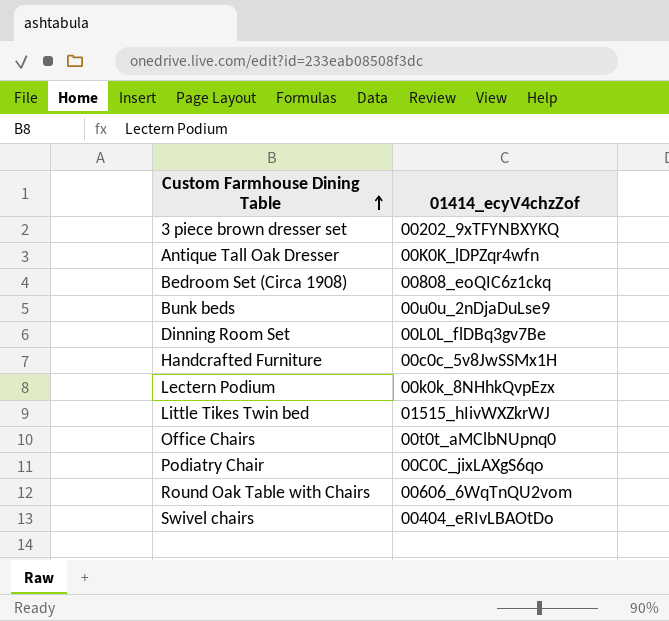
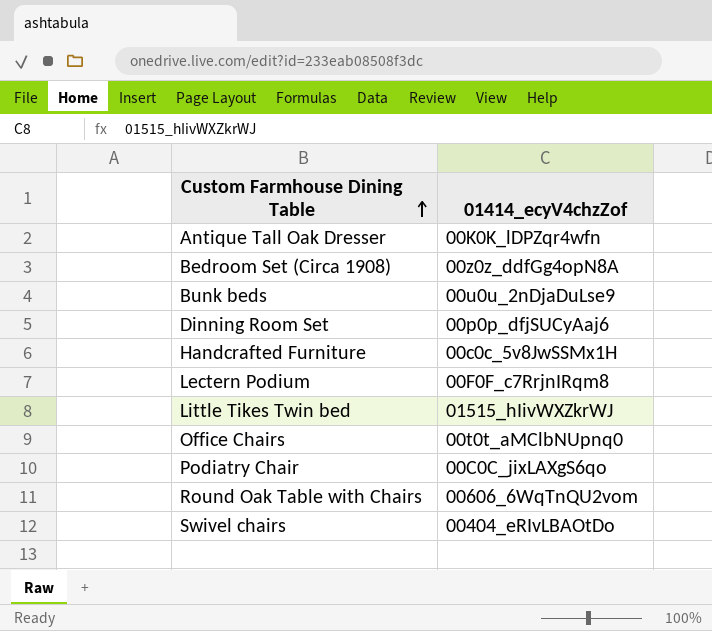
row 3 piece brown dresser set: 00202_9xTFYNBXYKQ -> none
Bedroom Set (Circa 1908) | 01414_ecyV4chzZof: 00808_eoQIC6z1ckq -> 00z0z_ddfGg4opN8A
Dinning Room Set | 01414_ecyV4chzZof: 00L0L_flDBq3gv7Be -> 00p0p_dfjSUCyAaj6
Lectern Podium | 01414_ecyV4chzZof: 00k0k_8NHhkQvpEzx -> 00F0F_c7RrjnIRqm8

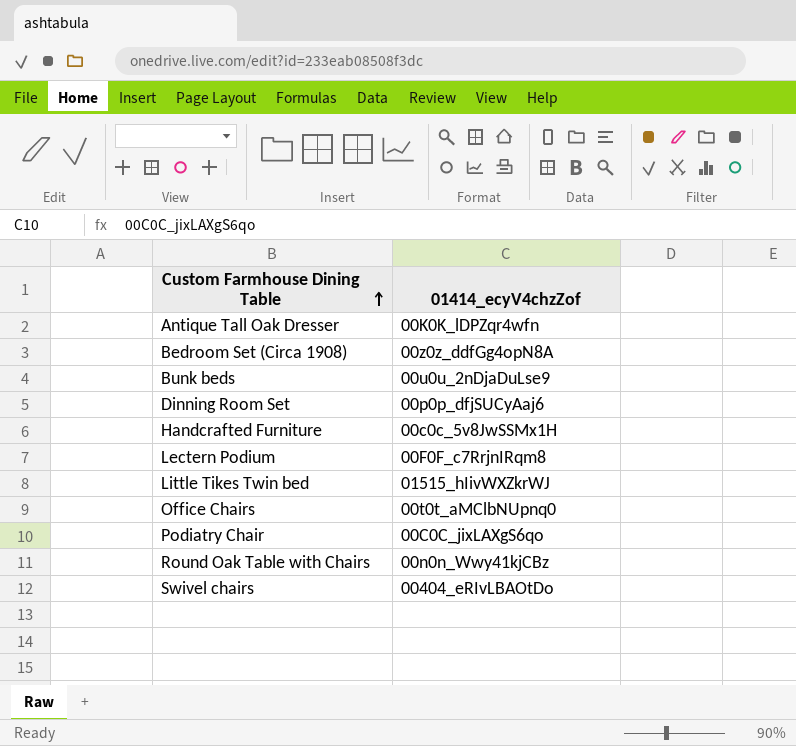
Round Oak Table with Chairs | 01414_ecyV4chzZof: 00606_6WqTnQU2vom -> 00n0n_Wwy41kjCBz

